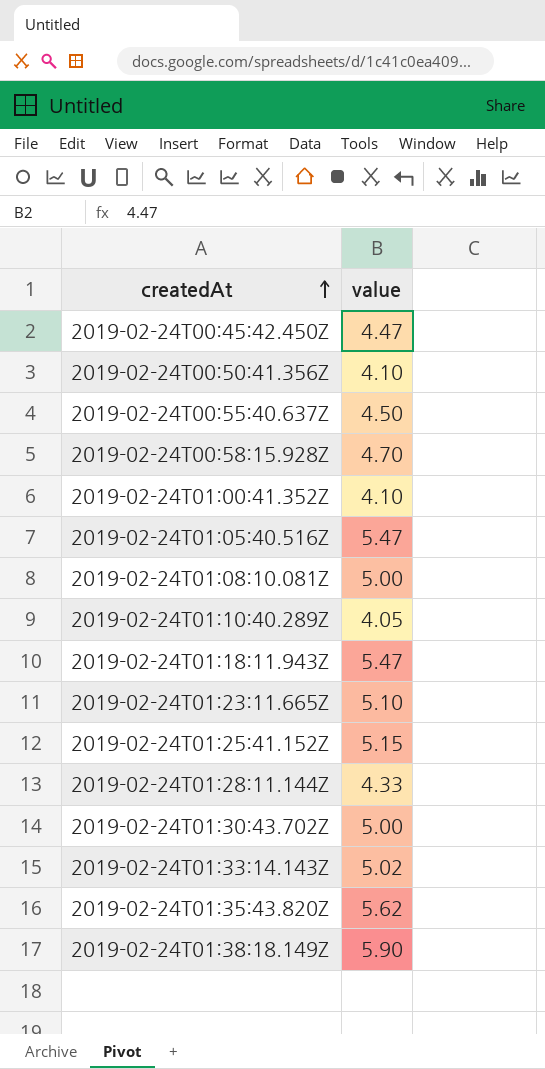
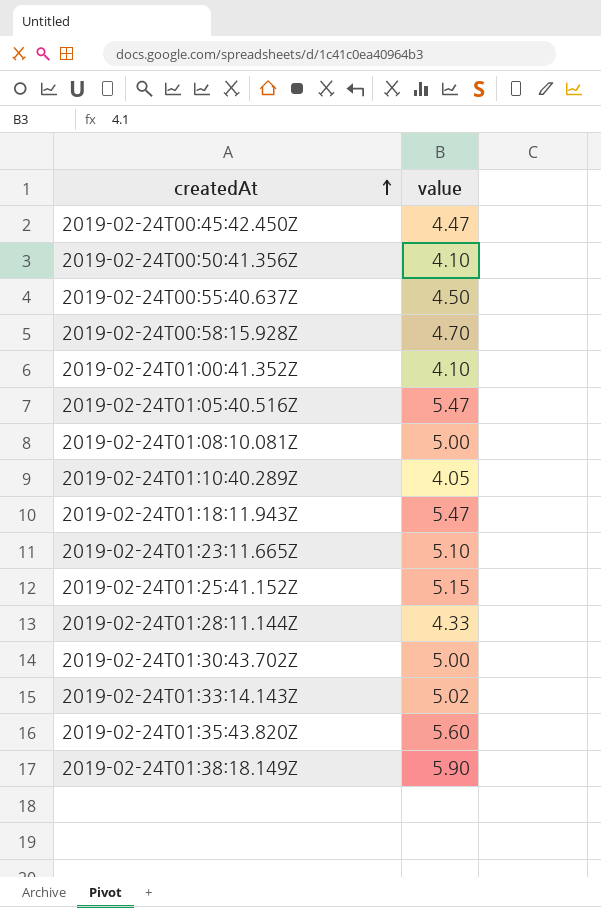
2019-02-24T01:35:43.820Z | value: 5.62 -> 5.60

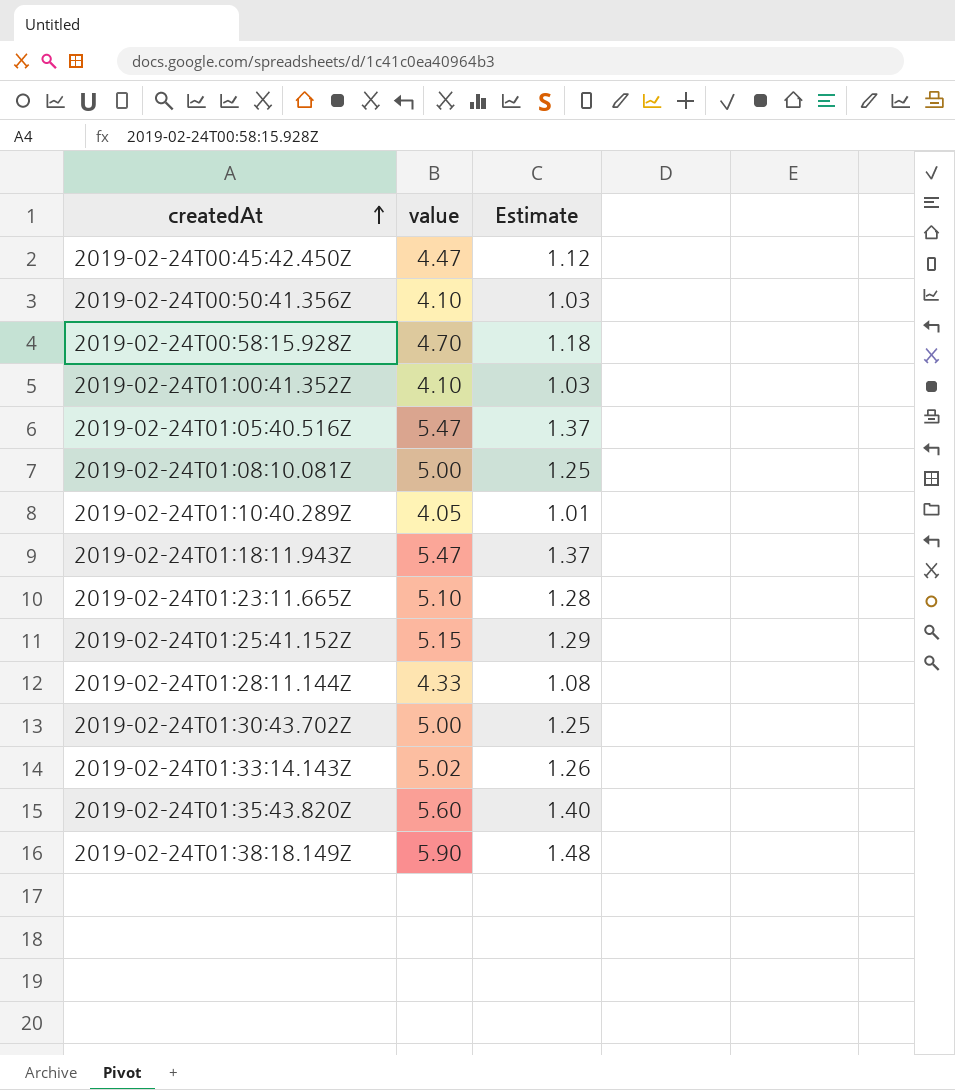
column Estimate | formula: none -> [value] * 0.25
row 2019-02-24T00:55:40.637Z: 4.50 -> none

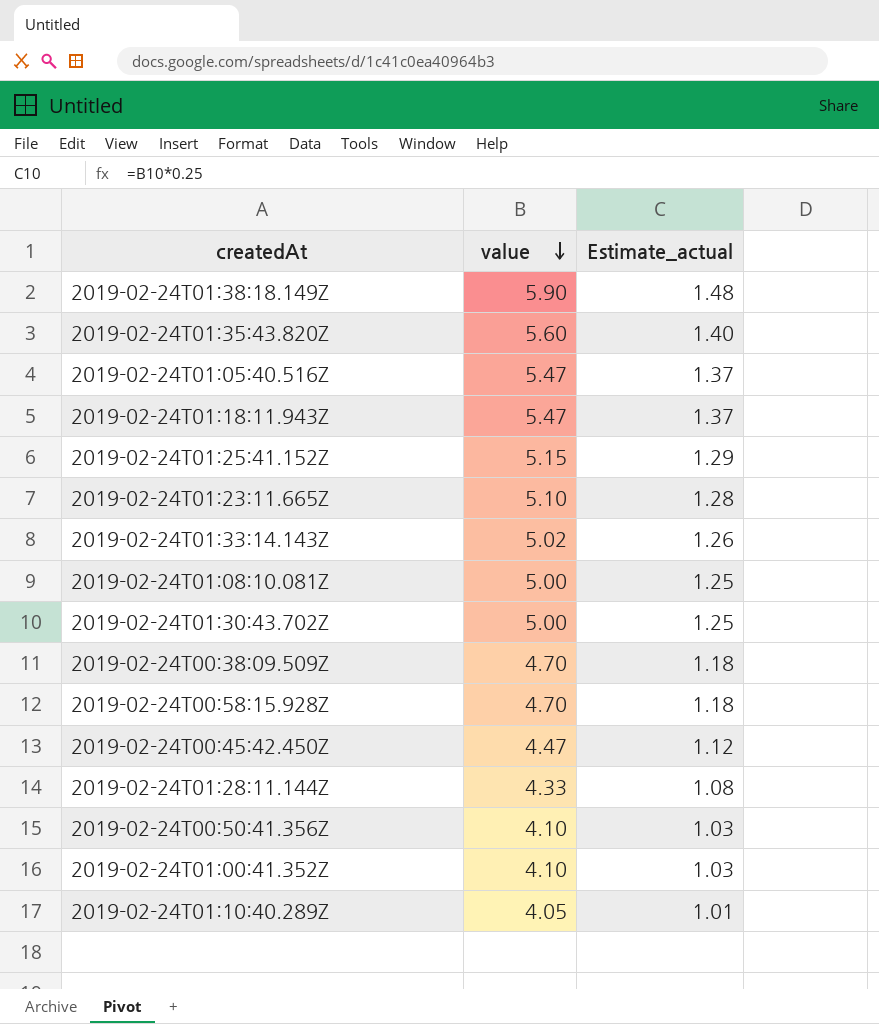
row order: createdAt ascending -> value descending
column name: Estimate -> Estimate_actual
row 2019-02-24T00:38:09.509Z: none -> 4.70 | 1.18

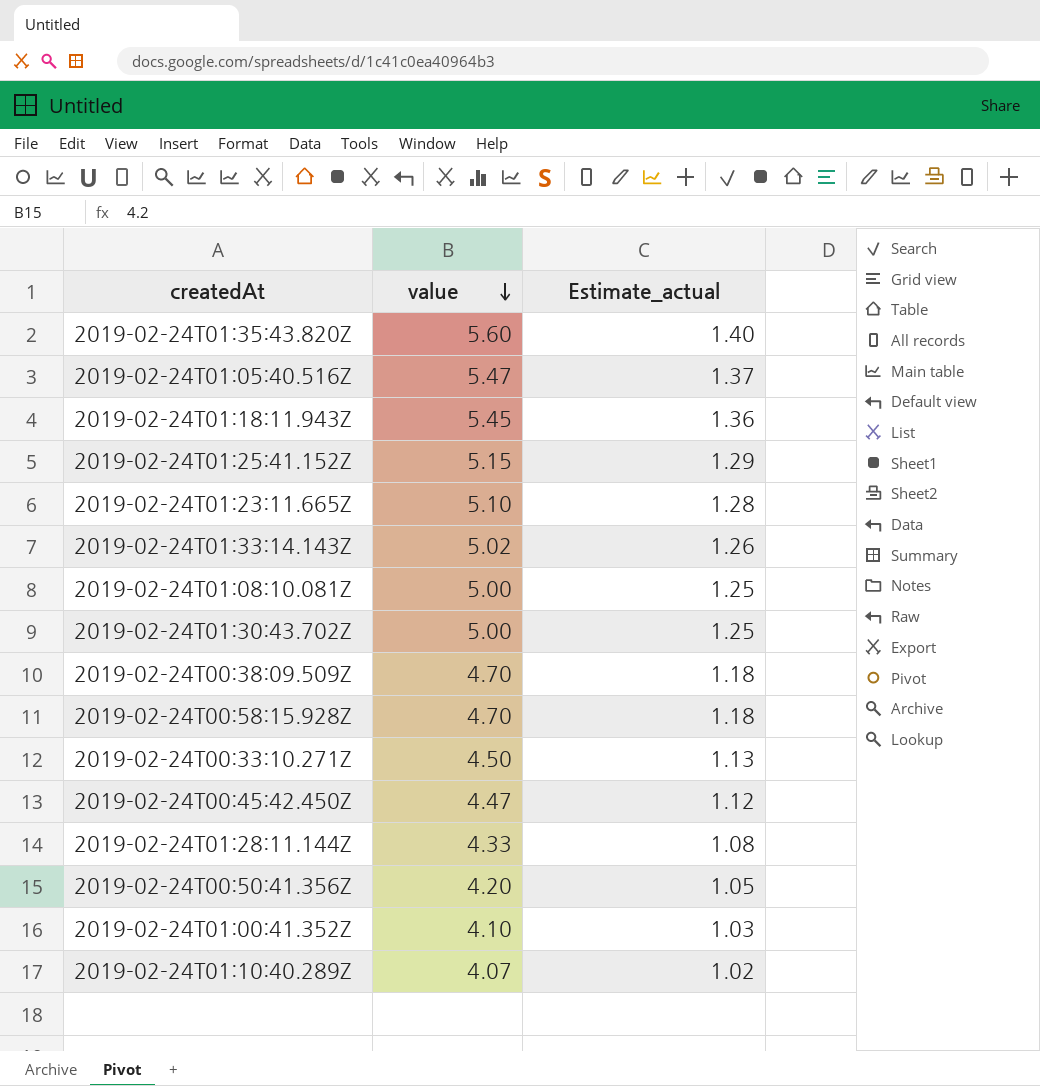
row 2019-02-24T01:38:18.149Z: 5.90 | 1.48 -> none
2019-02-24T01:18:11.943Z | value: 5.47 -> 5.45
2019-02-24T01:18:11.943Z | Estimate_actual: 1.37 -> 1.36
row 2019-02-24T00:33:10.271Z: none -> 4.50 | 1.13
2019-02-24T00:50:41.356Z | value: 4.10 -> 4.20
2019-02-24T00:50:41.356Z | Estimate_actual: 1.03 -> 1.05
2019-02-24T01:10:40.289Z | value: 4.05 -> 4.07
2019-02-24T01:10:40.289Z | Estimate_actual: 1.01 -> 1.02

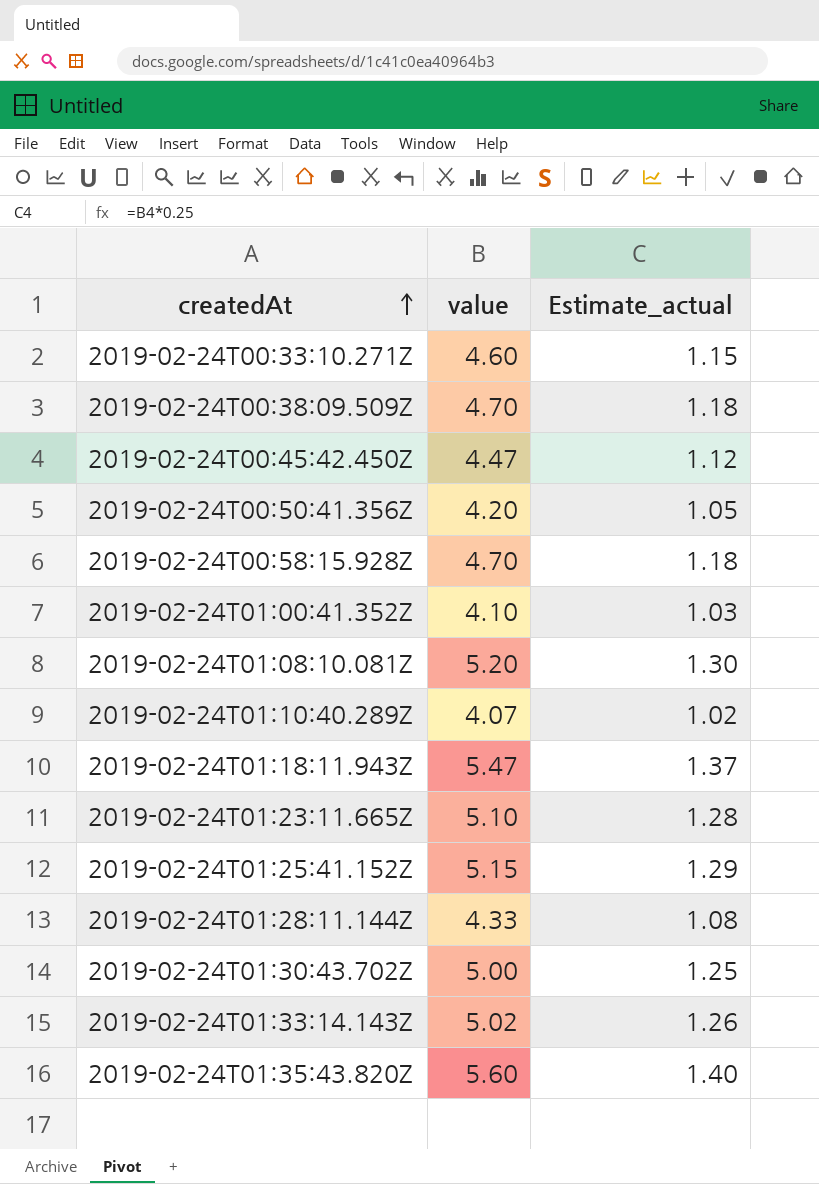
row order: value descending -> createdAt ascending
row 2019-02-24T01:05:40.516Z: 5.47 | 1.37 -> none
2019-02-24T00:33:10.271Z | value: 4.50 -> 4.60
2019-02-24T00:33:10.271Z | Estimate_actual: 1.13 -> 1.15
2019-02-24T01:08:10.081Z | value: 5.00 -> 5.20
2019-02-24T01:08:10.081Z | Estimate_actual: 1.25 -> 1.30
2019-02-24T01:18:11.943Z | value: 5.45 -> 5.47
2019-02-24T01:18:11.943Z | Estimate_actual: 1.36 -> 1.37

